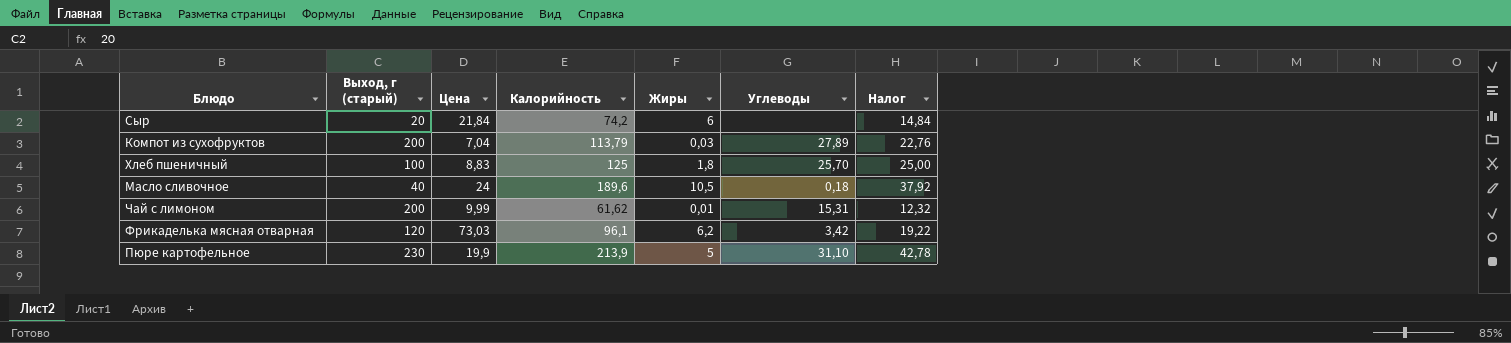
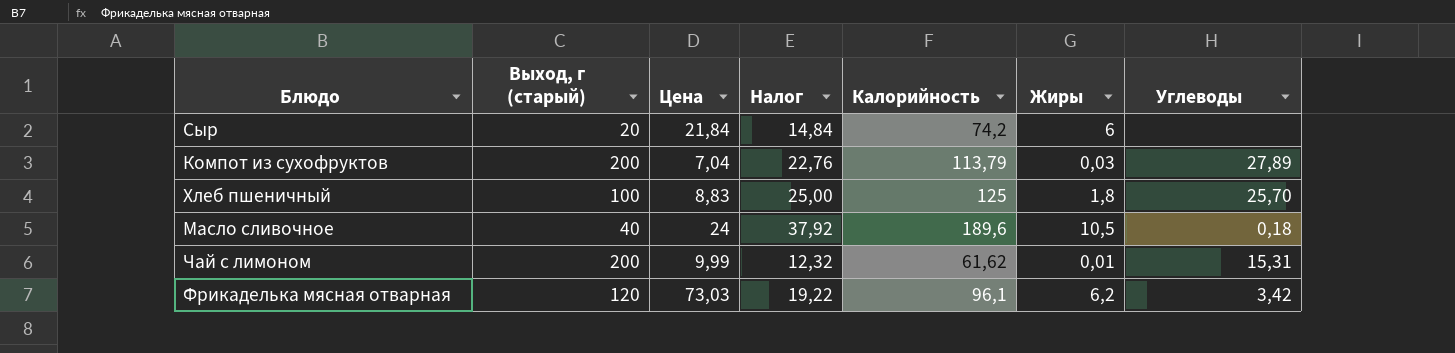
column Налог | position: 7 -> 4
row Пюре картофельное: 230 | 19,9 | 213,9 | 5 | 31,10 | 42,78 -> none

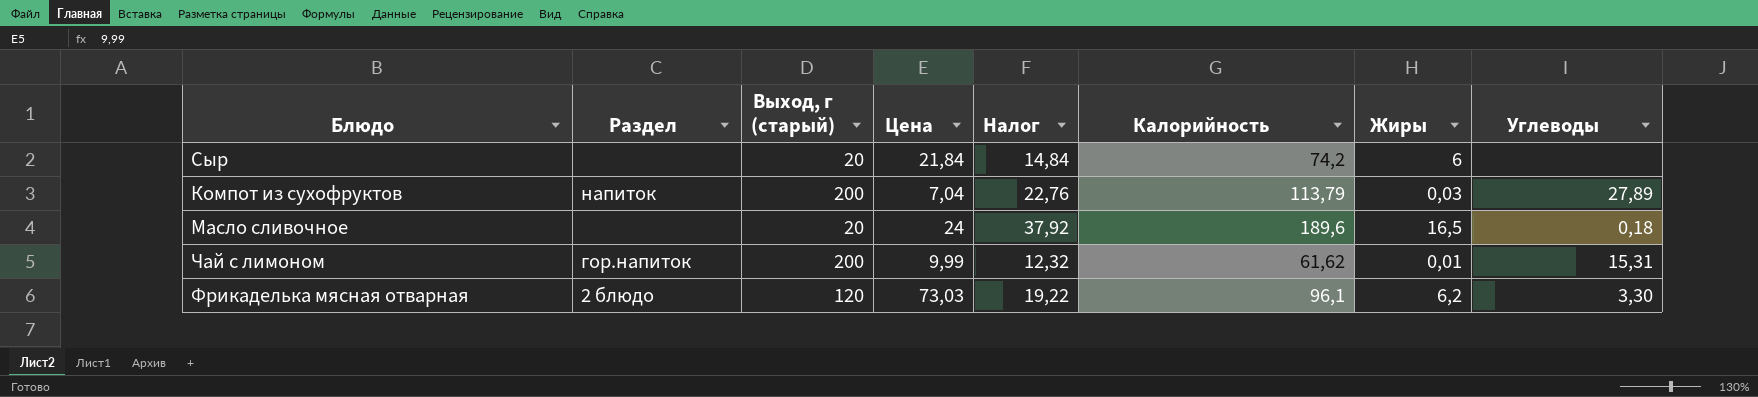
column Раздел | position: none -> 2
row Хлеб пшеничный: 100 | 8,83 | 25,00 | 125 | 1,8 | 25,70 -> none
Масло сливочное | Выход, г (старый): 40 -> 20
Масло сливочное | Жиры: 10,5 -> 16,5
Фрикаделька мясная отварная | Углеводы: 3,42 -> 3,30

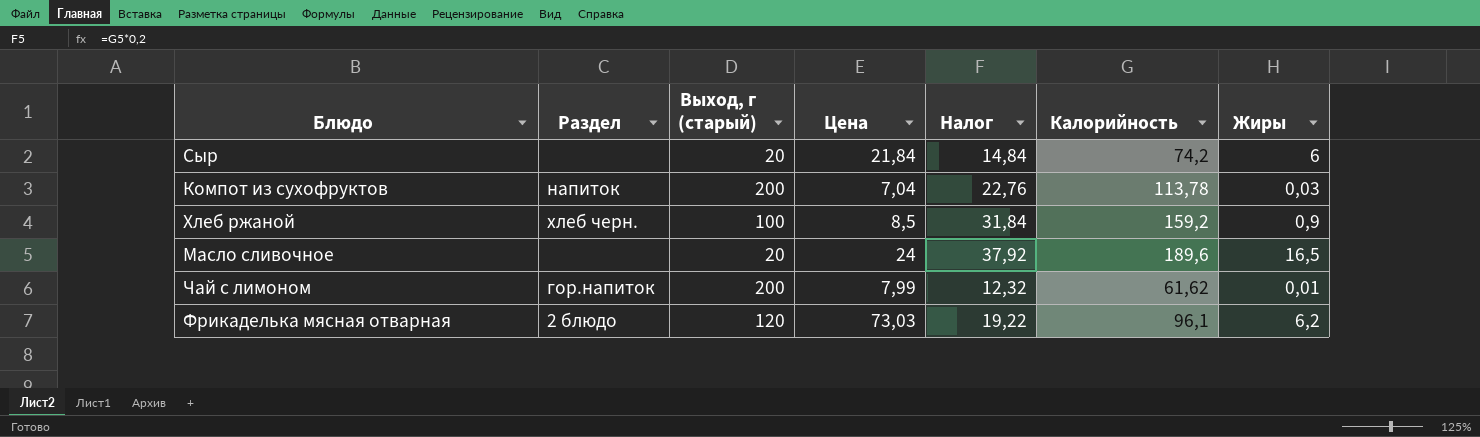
column Углеводы | position: 8 -> none
Компот из сухофруктов | Калорийность: 113,79 -> 113,78
row Хлеб ржаной: none -> хлеб черн. | 100 | 8,5 | 31,84 | 159,2 | 0,9
Чай с лимоном | Цена: 9,99 -> 7,99

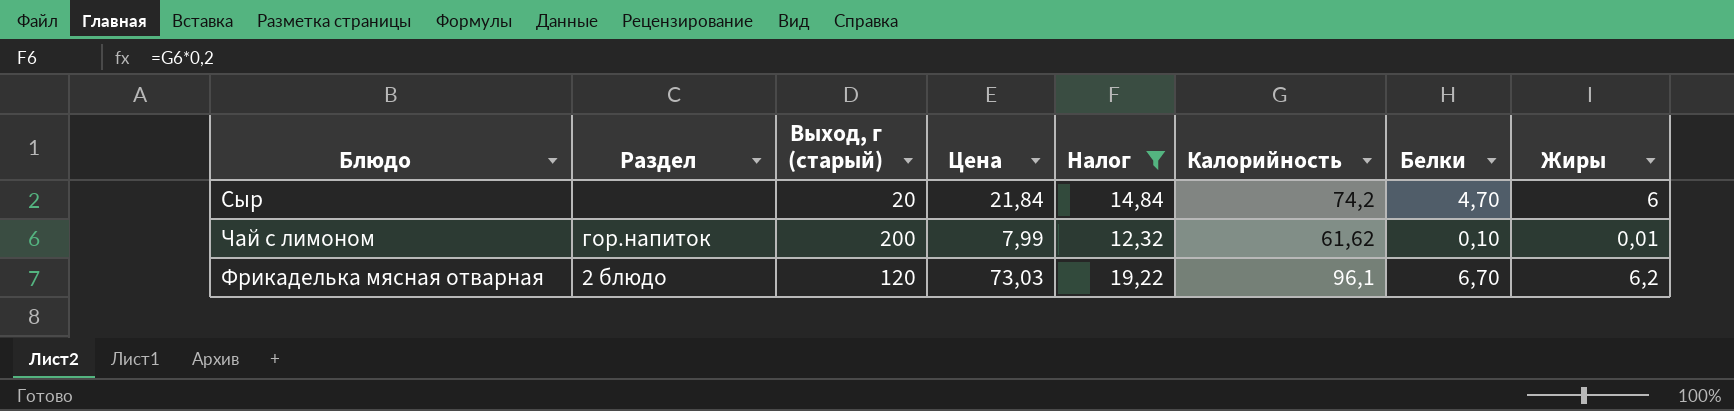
filter: none -> Налог <= 19,22
column Белки | position: none -> 7

